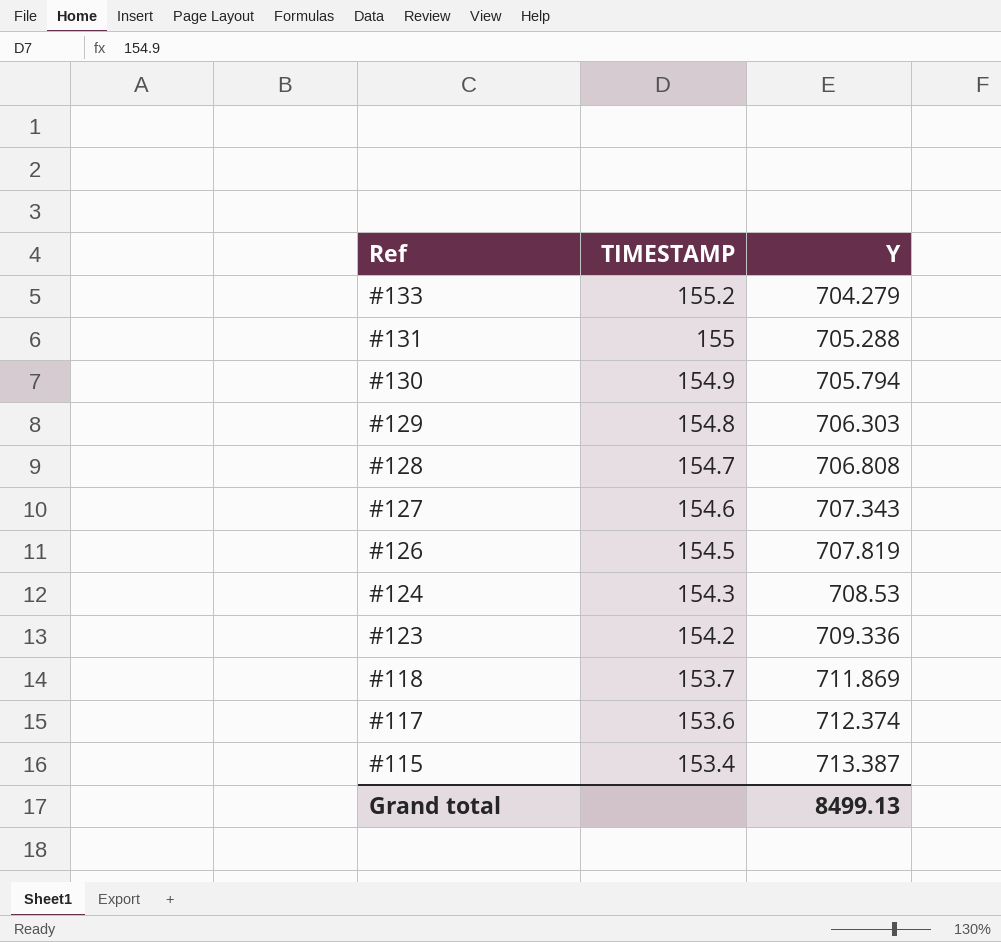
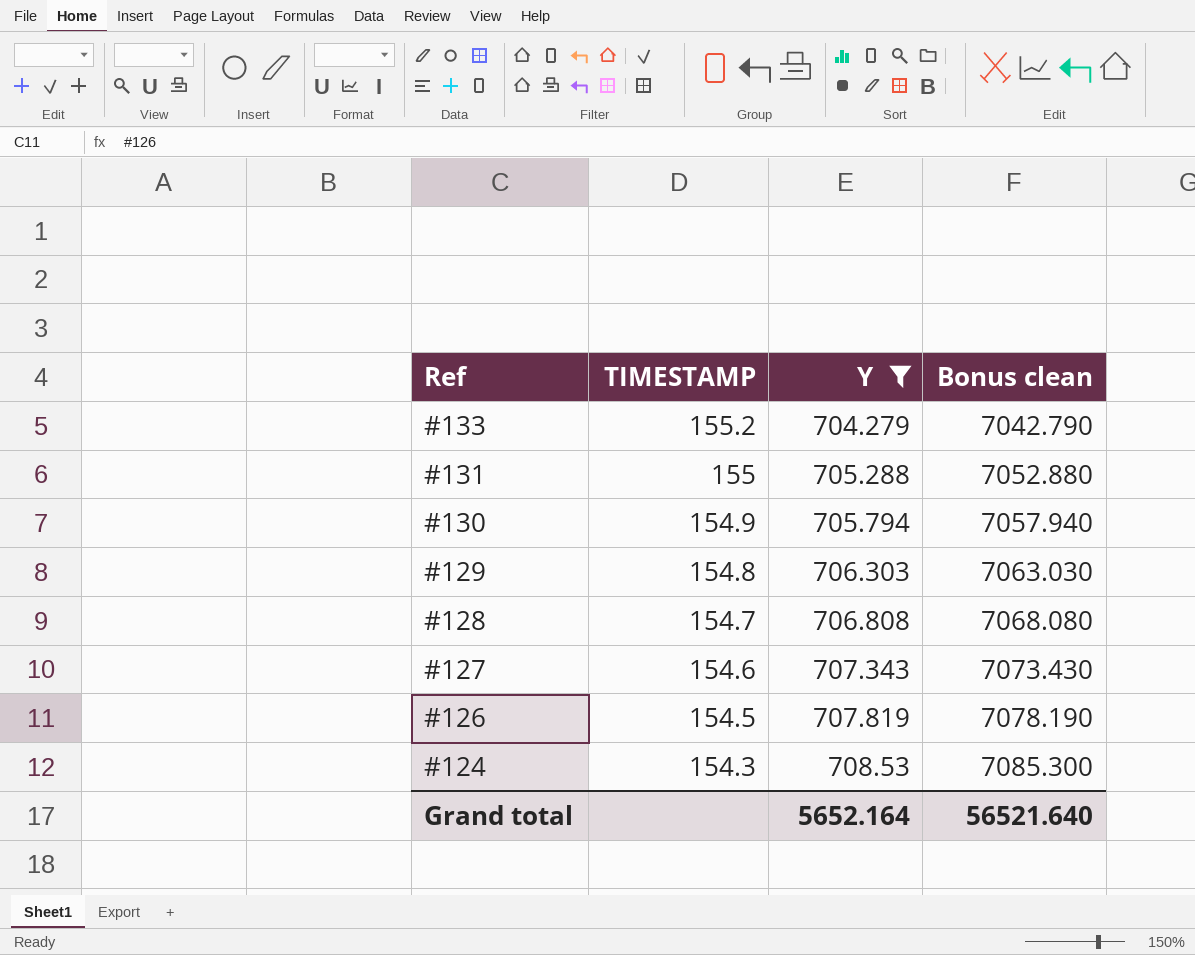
filter: none -> Y <= 708.53
column Bonus clean | formula: none -> [Y] * 10
Grand total | Y: 8499.13 -> 5652.164

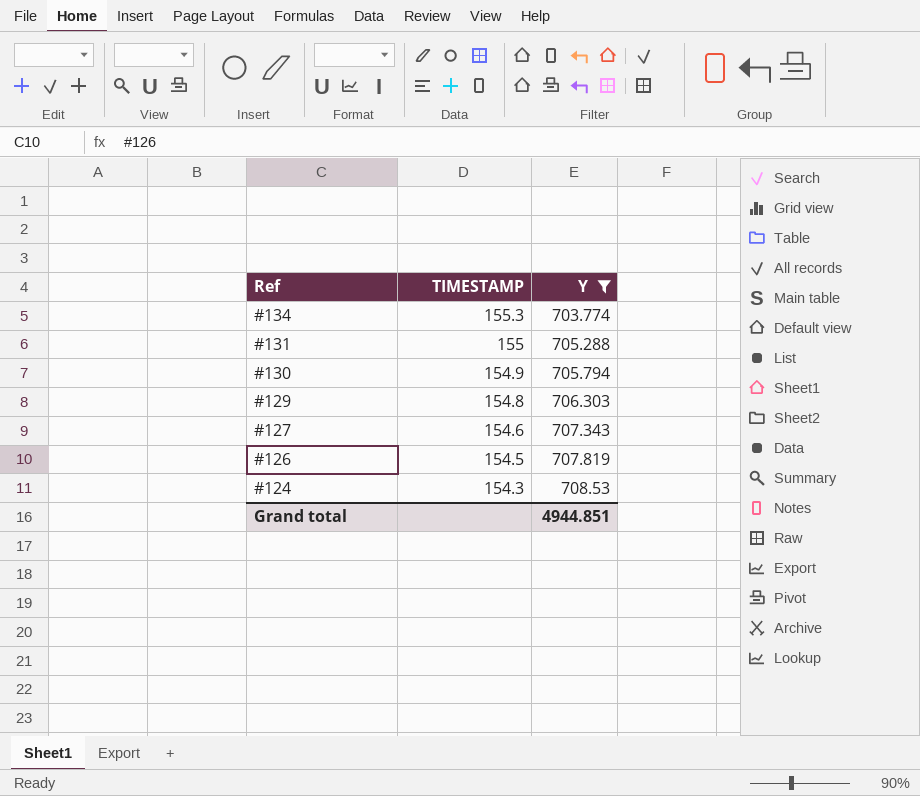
column Bonus clean | formula: [Y] * 10 -> none
row #133: 155.2 | 704.279 | 7042.790 -> none
row #128: 154.7 | 706.808 | 7068.080 -> none
row #134: none -> 155.3 | 703.774
Grand total | Y: 5652.164 -> 4944.851

